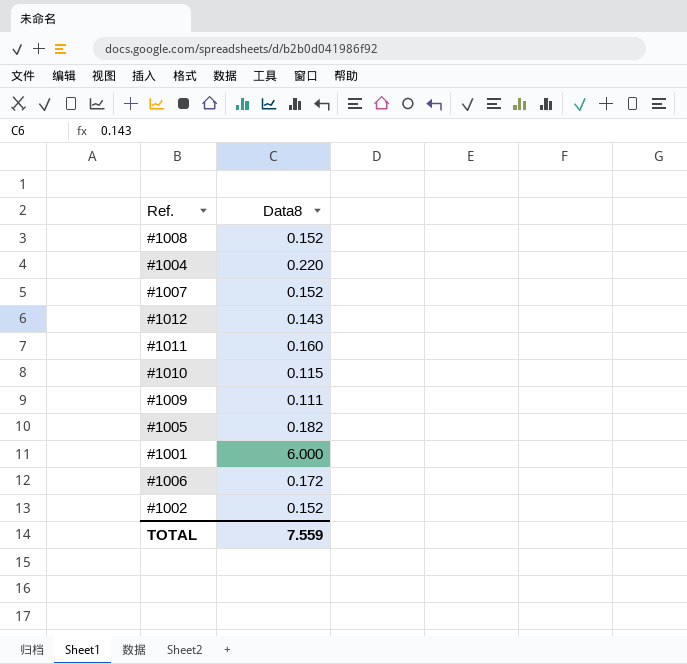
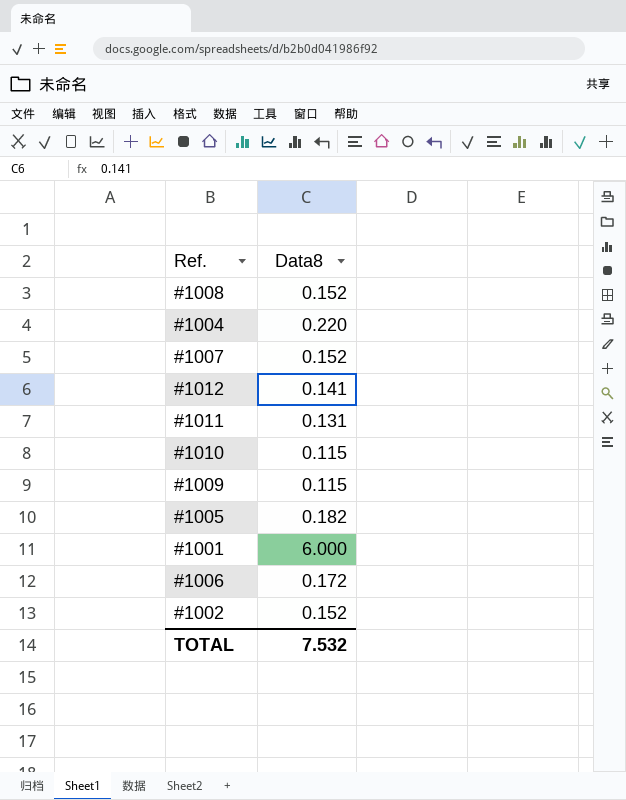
#1012 | Data8: 0.143 -> 0.141
#1011 | Data8: 0.160 -> 0.131
#1009 | Data8: 0.111 -> 0.115
TOTAL | Data8: 7.559 -> 7.532

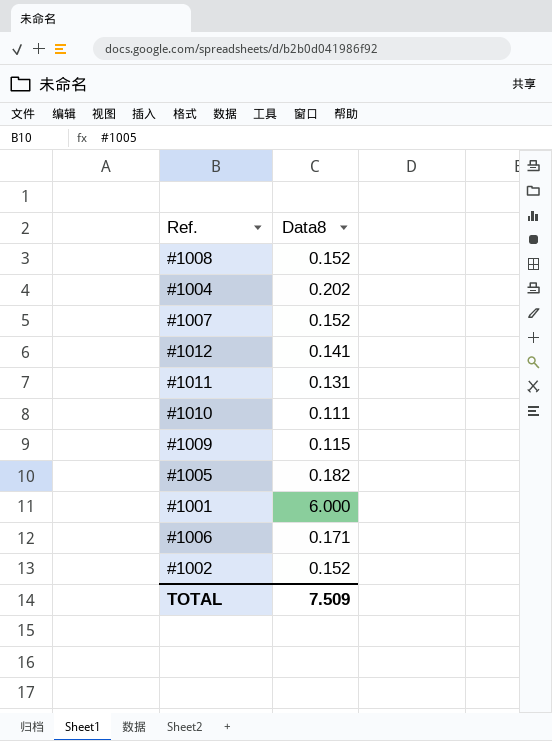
#1004 | Data8: 0.220 -> 0.202
#1010 | Data8: 0.115 -> 0.111
#1006 | Data8: 0.172 -> 0.171
TOTAL | Data8: 7.532 -> 7.509

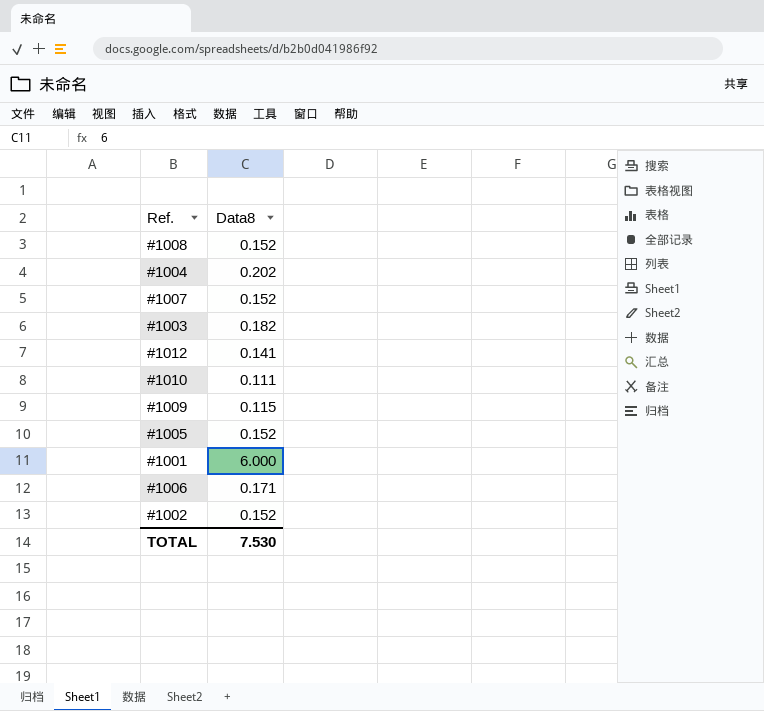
row #1011: 0.131 -> none
row #1003: none -> 0.182
#1005 | Data8: 0.182 -> 0.152
TOTAL | Data8: 7.509 -> 7.530

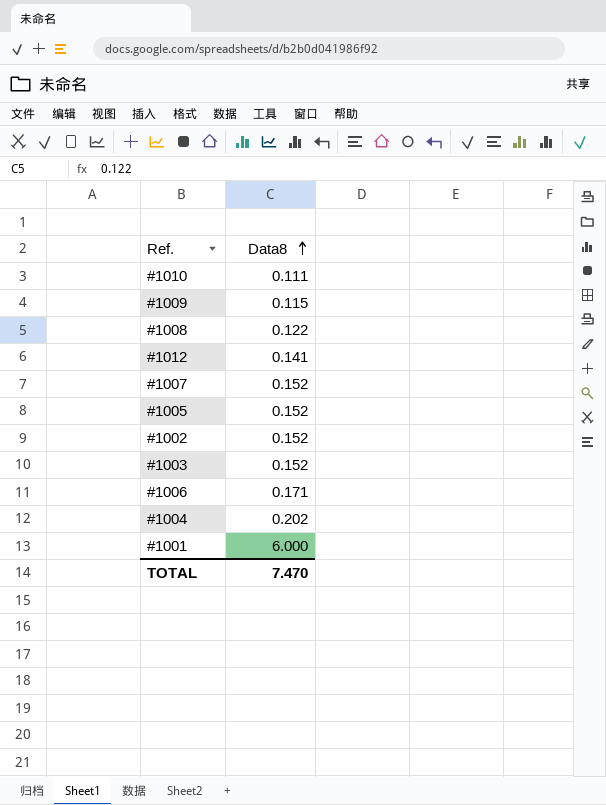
row order: none -> Data8 ascending
#1008 | Data8: 0.152 -> 0.122
#1003 | Data8: 0.182 -> 0.152
TOTAL | Data8: 7.530 -> 7.470

